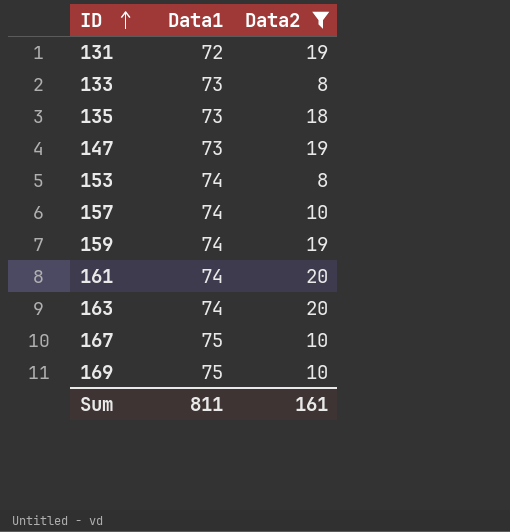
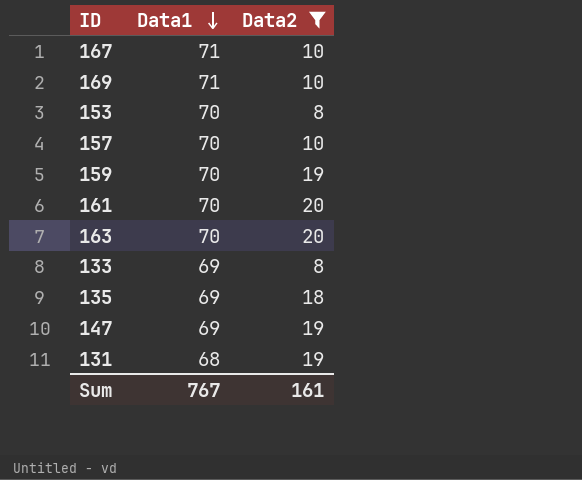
row order: ID ascending -> Data1 descending
167 | Data1: 75 -> 71
169 | Data1: 75 -> 71
153 | Data1: 74 -> 70
157 | Data1: 74 -> 70
159 | Data1: 74 -> 70
161 | Data1: 74 -> 70
163 | Data1: 74 -> 70
133 | Data1: 73 -> 69
135 | Data1: 73 -> 69
147 | Data1: 73 -> 69
131 | Data1: 72 -> 68
Sum | Data1: 811 -> 767

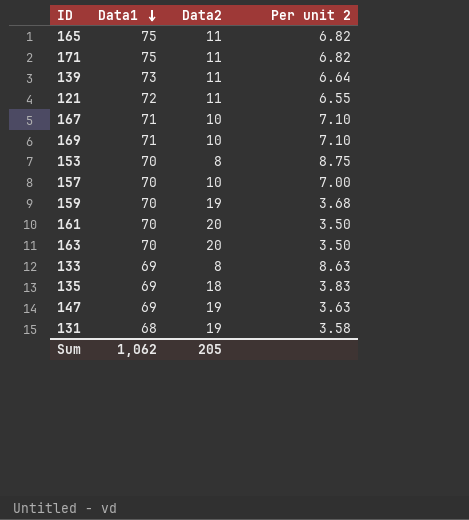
filter: Data2 != 11 -> none
column Per unit 2 | formula: none -> [Data1] / [Data2]
Sum | Data1: 767 -> 1,062
Sum | Data2: 161 -> 205

